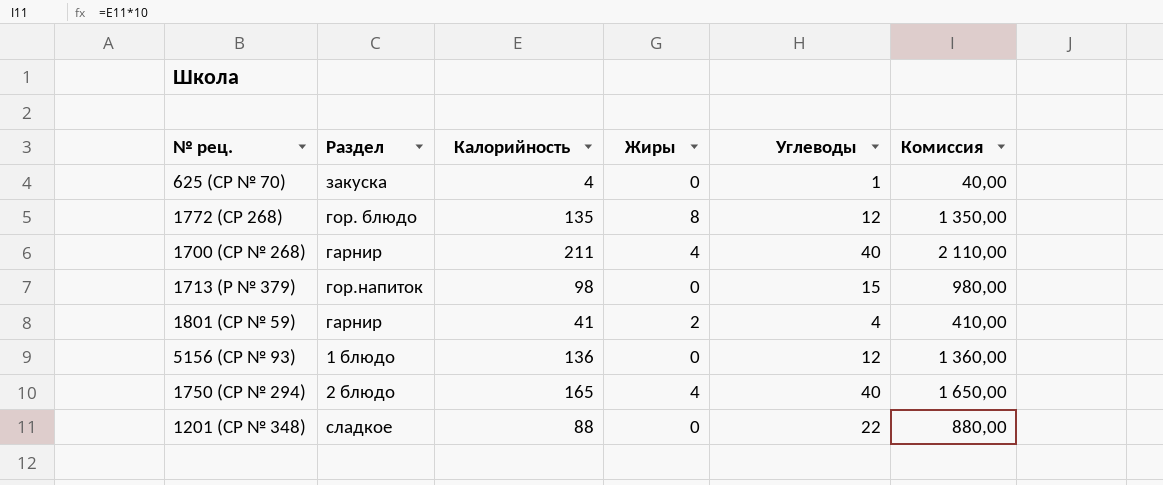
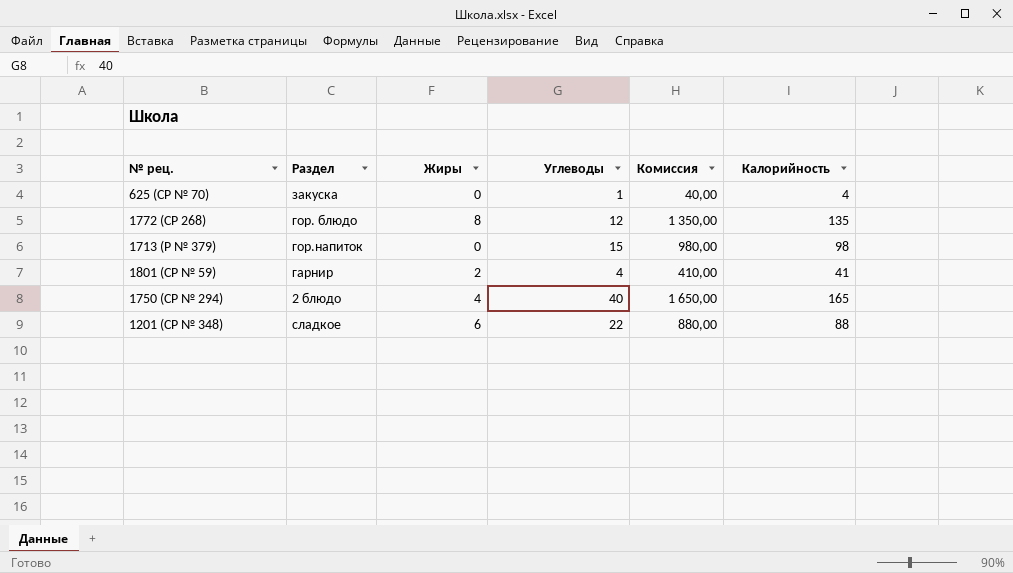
column Калорийность | position: 3 -> 6
row 1700 (СР № 268): гарнир | 211 | 4 | 40 | 2 110,00 -> none
row 5156 (СР № 93): 1 блюдо | 136 | 0 | 12 | 1 360,00 -> none
1201 (СР № 348) | Жиры: 0 -> 6

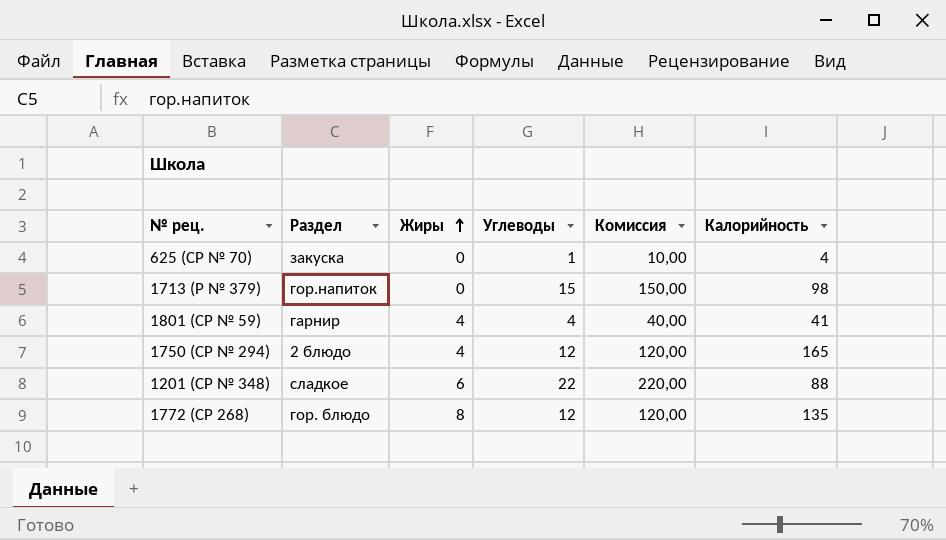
row order: none -> Жиры ascending
column Комиссия | formula: [Калорийность] * 10 -> [Углеводы] * 10
1801 (СР № 59) | Жиры: 2 -> 4
1750 (СР № 294) | Углеводы: 40 -> 12

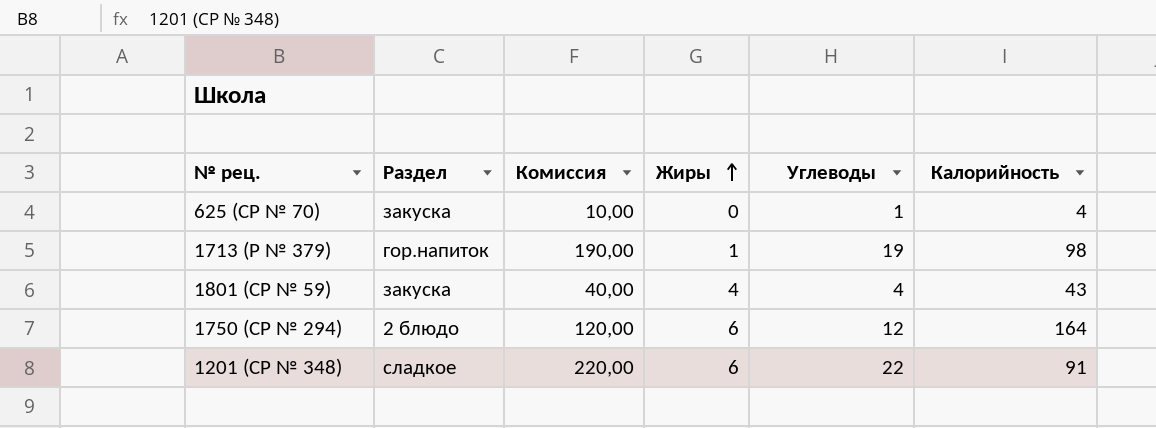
column Комиссия | position: 5 -> 3
row 1772 (СР 268): гор. блюдо | 8 | 12 | 120,00 | 135 -> none
1713 (Р № 379) | Комиссия: 150,00 -> 190,00
1713 (Р № 379) | Жиры: 0 -> 1
1713 (Р № 379) | Углеводы: 15 -> 19
1801 (СР № 59) | Раздел: гарнир -> закуска
1801 (СР № 59) | Калорийность: 41 -> 43
1750 (СР № 294) | Жиры: 4 -> 6
1750 (СР № 294) | Калорийность: 165 -> 164
1201 (СР № 348) | Калорийность: 88 -> 91

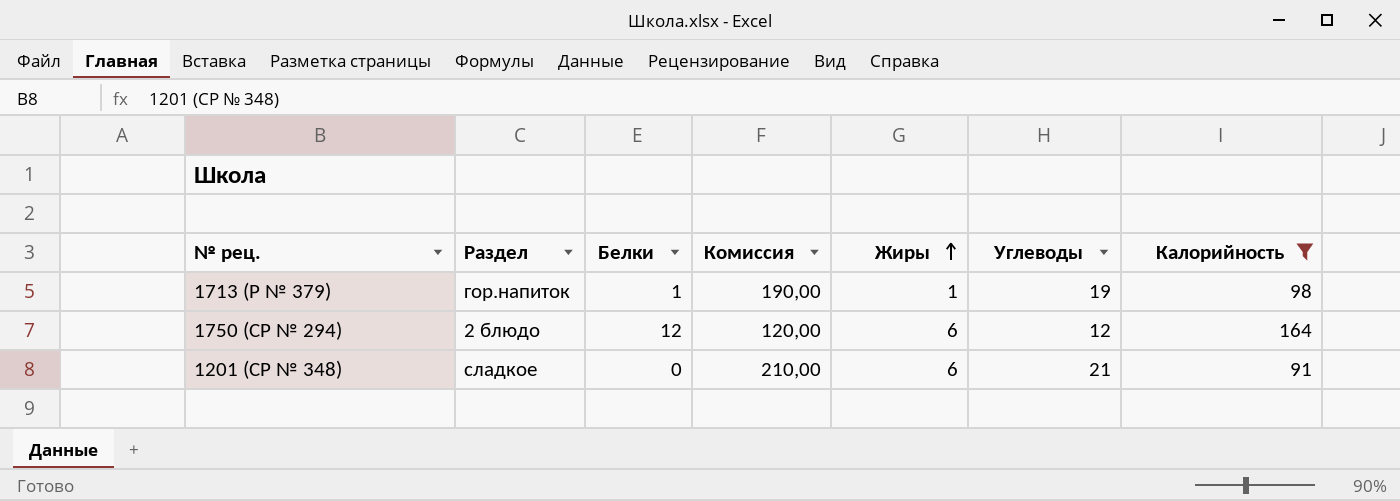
filter: none -> Калорийность >= 91
column Белки | position: none -> 3
1201 (СР № 348) | Комиссия: 220,00 -> 210,00
1201 (СР № 348) | Углеводы: 22 -> 21

